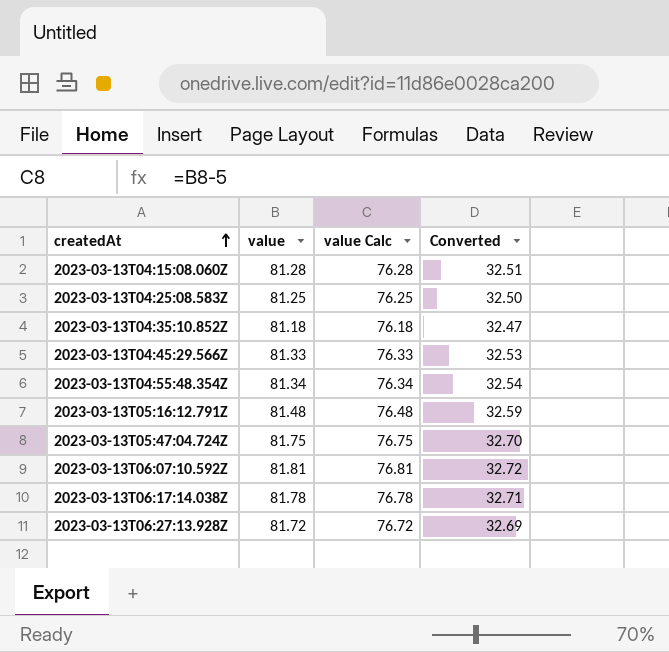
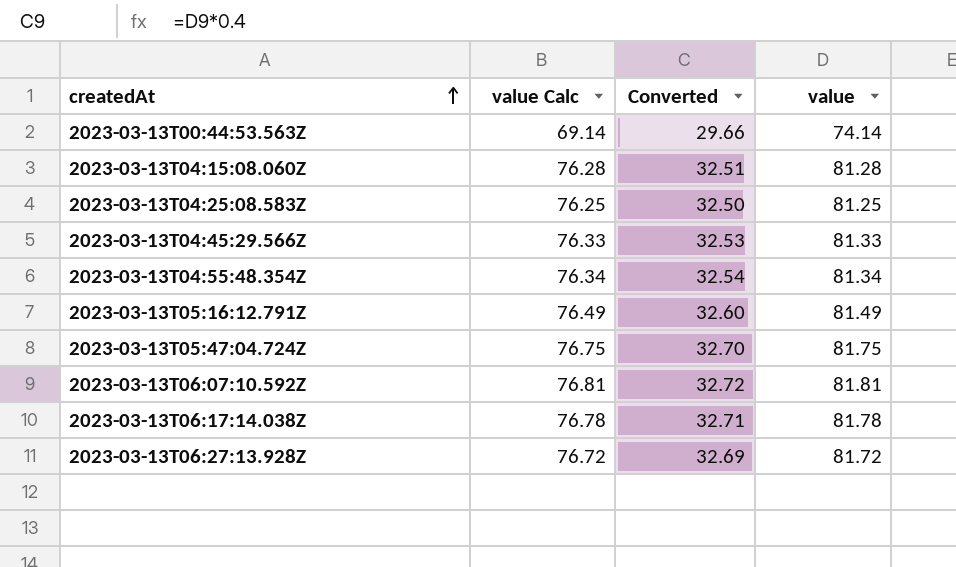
column value | position: 2 -> 4
row 2023-03-13T04:35:10.852Z: 81.18 | 76.18 | 32.47 -> none
row 2023-03-13T00:44:53.563Z: none -> 69.14 | 29.66 | 74.14
2023-03-13T05:16:12.791Z | value Calc: 76.48 -> 76.49
2023-03-13T05:16:12.791Z | Converted: 32.59 -> 32.60
2023-03-13T05:16:12.791Z | value: 81.48 -> 81.49

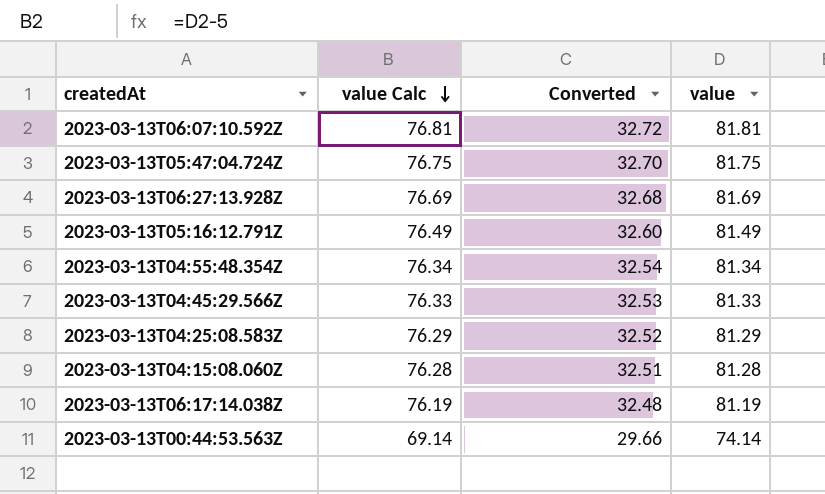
row order: createdAt ascending -> value Calc descending
2023-03-13T06:27:13.928Z | value Calc: 76.72 -> 76.69
2023-03-13T06:27:13.928Z | Converted: 32.69 -> 32.68
2023-03-13T06:27:13.928Z | value: 81.72 -> 81.69
2023-03-13T04:25:08.583Z | value Calc: 76.25 -> 76.29
2023-03-13T04:25:08.583Z | Converted: 32.50 -> 32.52
2023-03-13T04:25:08.583Z | value: 81.25 -> 81.29
2023-03-13T06:17:14.038Z | value Calc: 76.78 -> 76.19
2023-03-13T06:17:14.038Z | Converted: 32.71 -> 32.48
2023-03-13T06:17:14.038Z | value: 81.78 -> 81.19

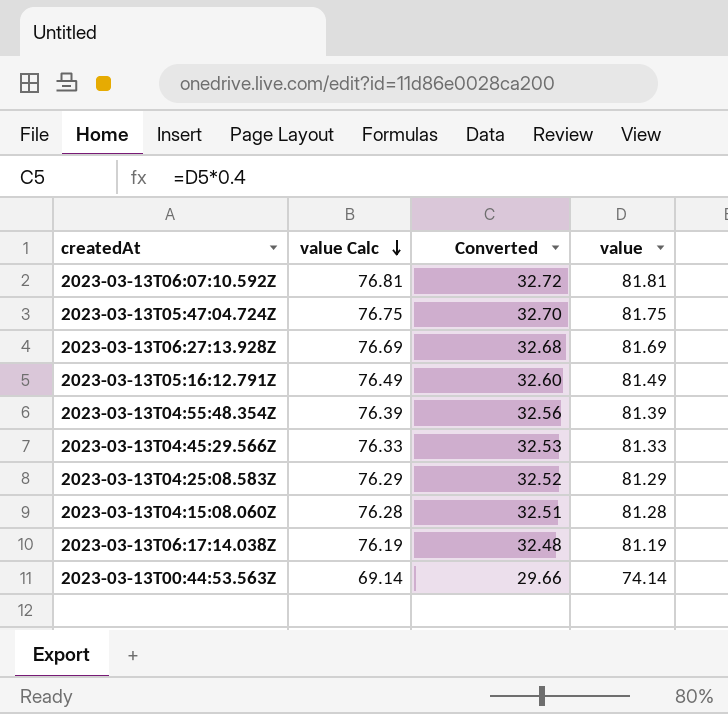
2023-03-13T04:55:48.354Z | value Calc: 76.34 -> 76.39
2023-03-13T04:55:48.354Z | Converted: 32.54 -> 32.56
2023-03-13T04:55:48.354Z | value: 81.34 -> 81.39

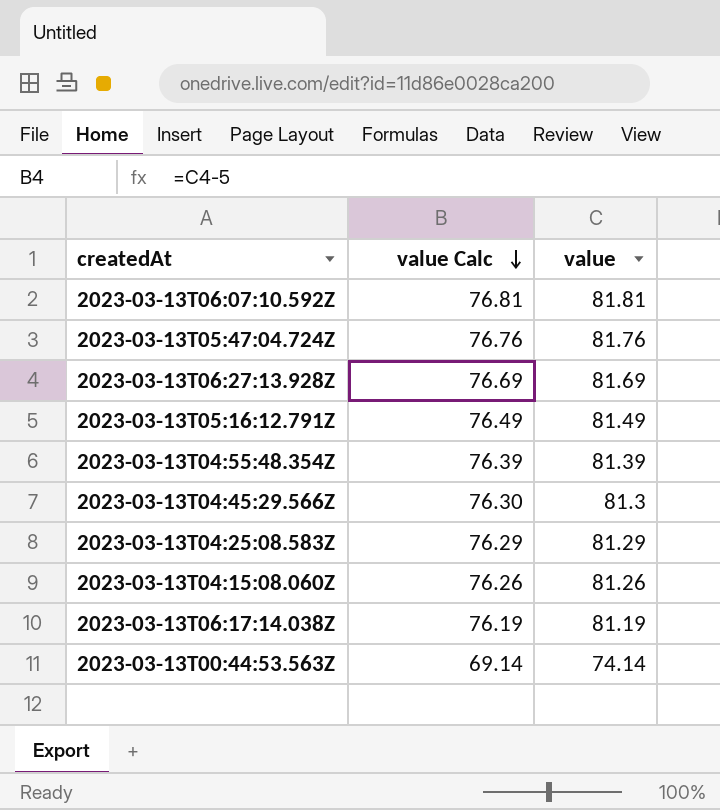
column Converted | formula: [value] * 0.4 -> none
2023-03-13T05:47:04.724Z | value Calc: 76.75 -> 76.76
2023-03-13T05:47:04.724Z | value: 81.75 -> 81.76
2023-03-13T04:45:29.566Z | value Calc: 76.33 -> 76.30
2023-03-13T04:45:29.566Z | value: 81.33 -> 81.3
2023-03-13T04:15:08.060Z | value Calc: 76.28 -> 76.26
2023-03-13T04:15:08.060Z | value: 81.28 -> 81.26

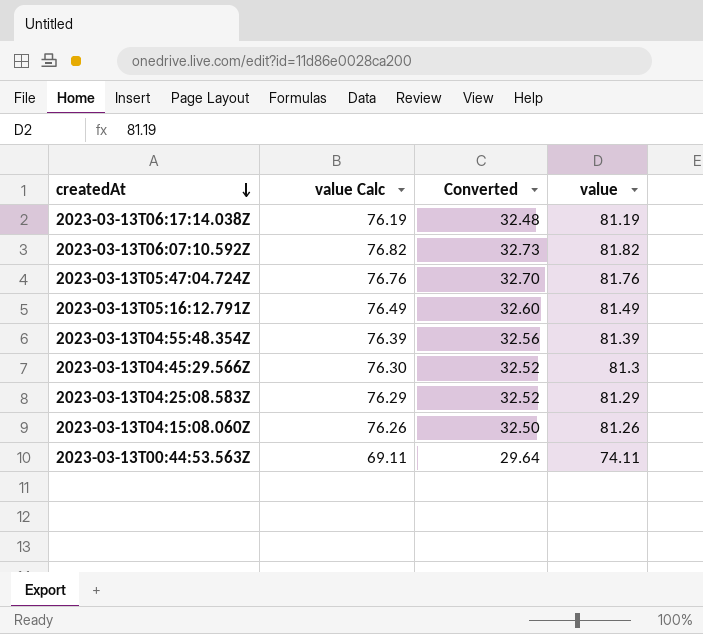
row order: value Calc descending -> createdAt descending
column Converted | formula: none -> [value] * 0.4
row 2023-03-13T06:27:13.928Z: 76.69 | 81.69 -> none
2023-03-13T06:07:10.592Z | value Calc: 76.81 -> 76.82
2023-03-13T06:07:10.592Z | value: 81.81 -> 81.82
2023-03-13T00:44:53.563Z | value Calc: 69.14 -> 69.11
2023-03-13T00:44:53.563Z | value: 74.14 -> 74.11

